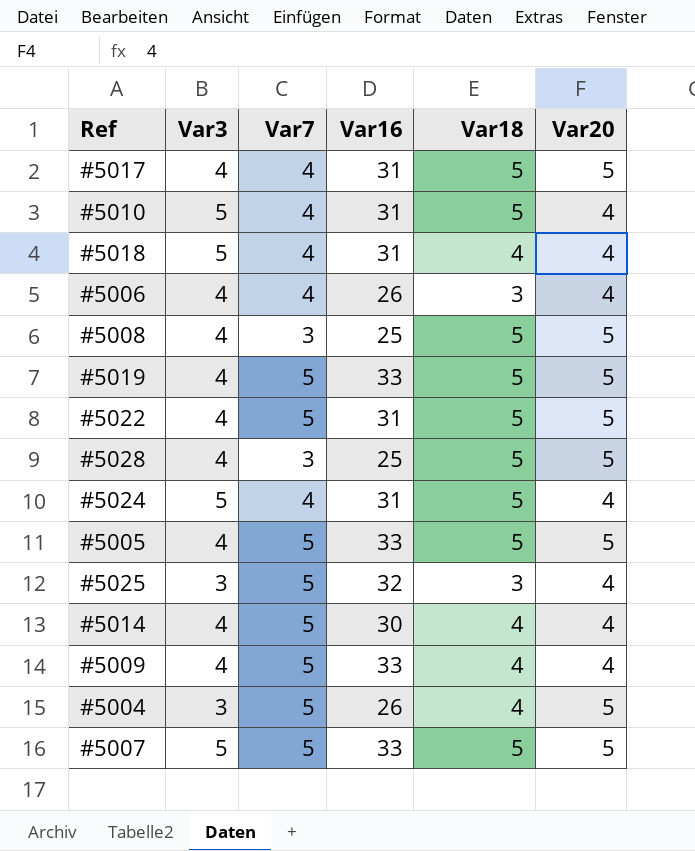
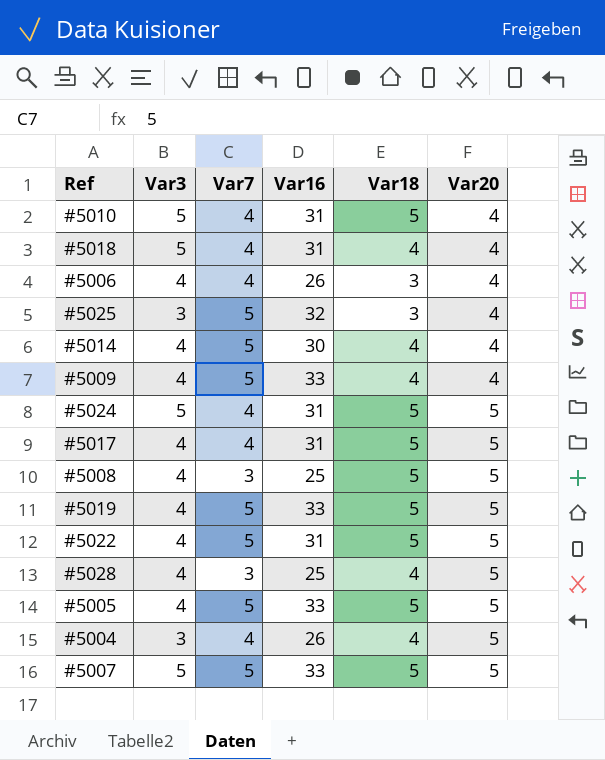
row order: none -> Var20 ascending
#5024 | Var20: 4 -> 5
#5028 | Var18: 5 -> 4
#5004 | Var7: 5 -> 4

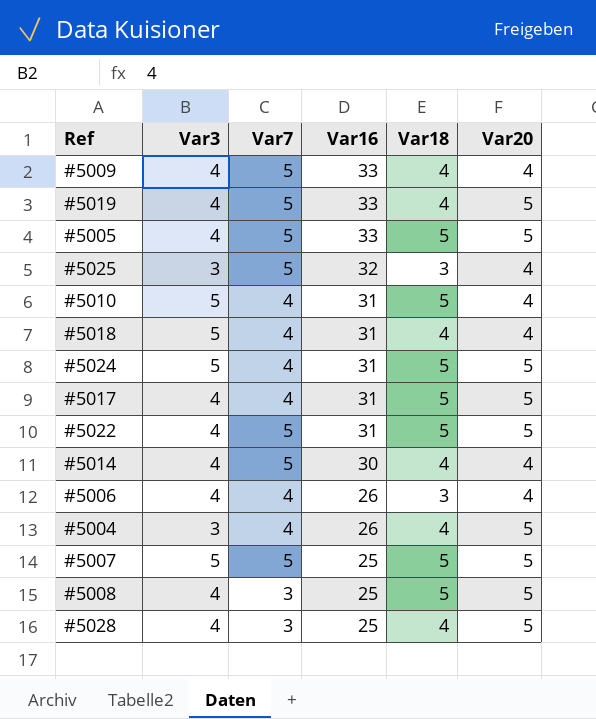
row order: Var20 ascending -> Var16 descending
#5019 | Var18: 5 -> 4
#5007 | Var16: 33 -> 25

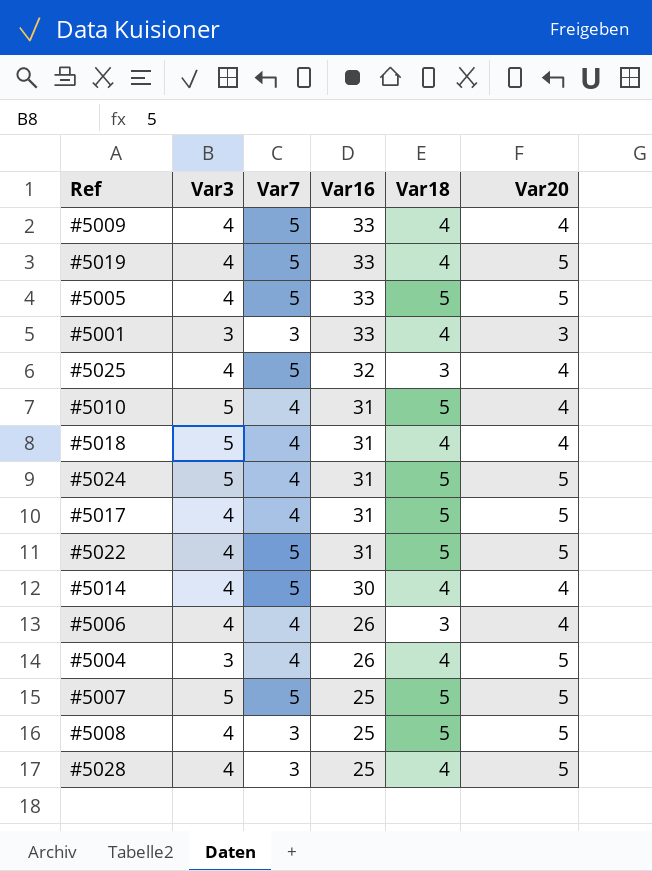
row #5001: none -> 3 | 3 | 33 | 4 | 3
#5025 | Var3: 3 -> 4

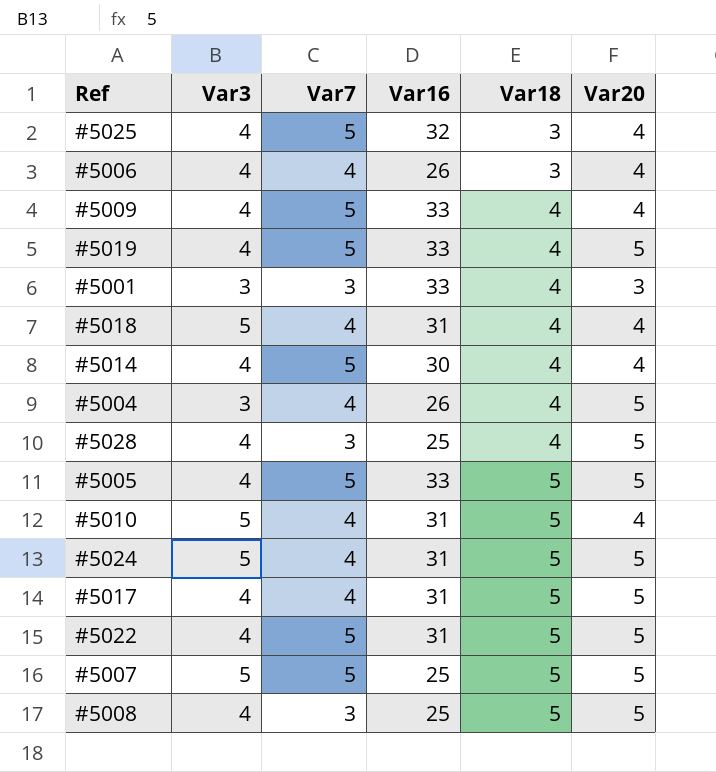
row order: Var16 descending -> Var18 ascending

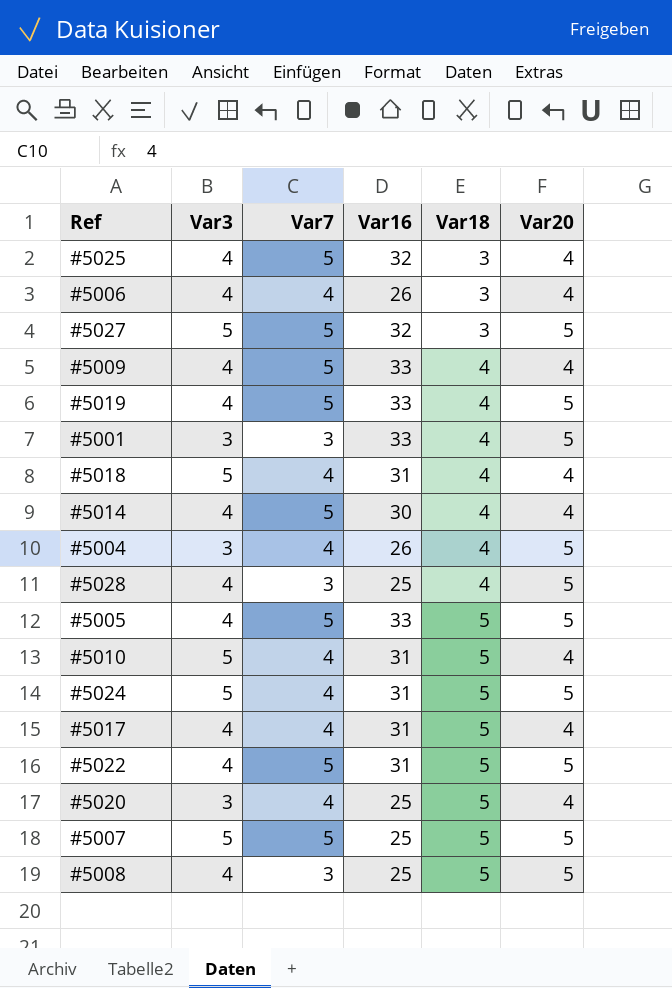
row #5027: none -> 5 | 5 | 32 | 3 | 5
#5001 | Var20: 3 -> 5
#5017 | Var20: 5 -> 4
row #5020: none -> 3 | 4 | 25 | 5 | 4

